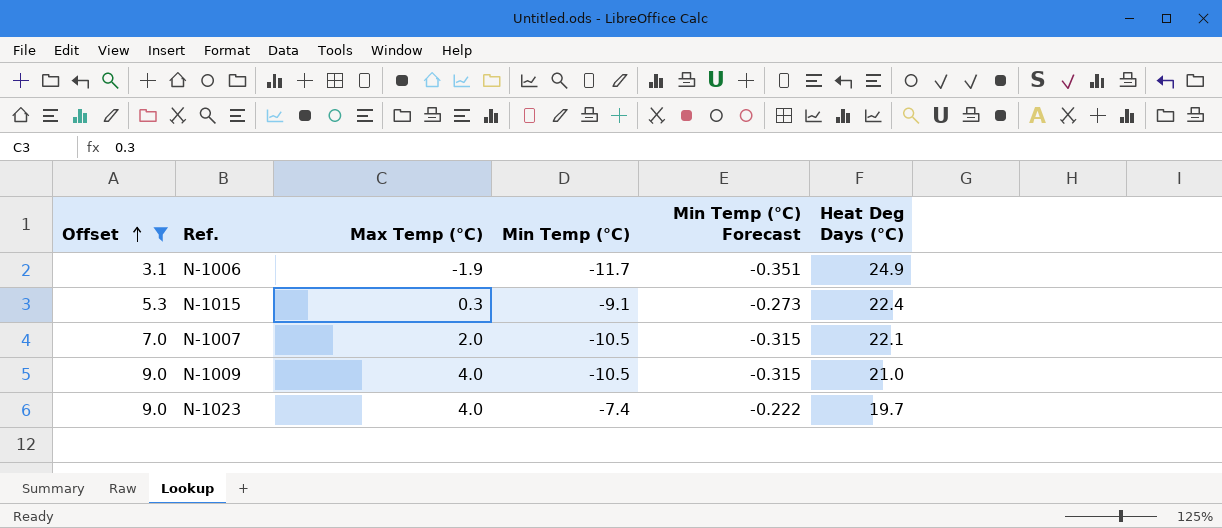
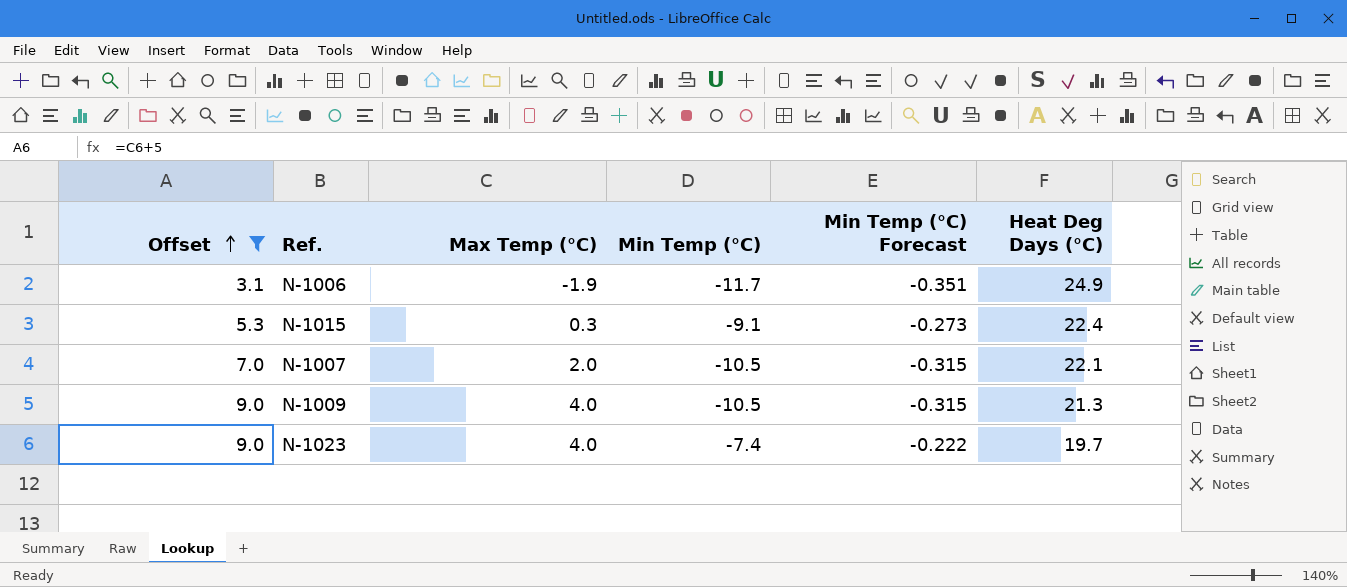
N-1009 | Heat Deg Days (°C): 21.0 -> 21.3

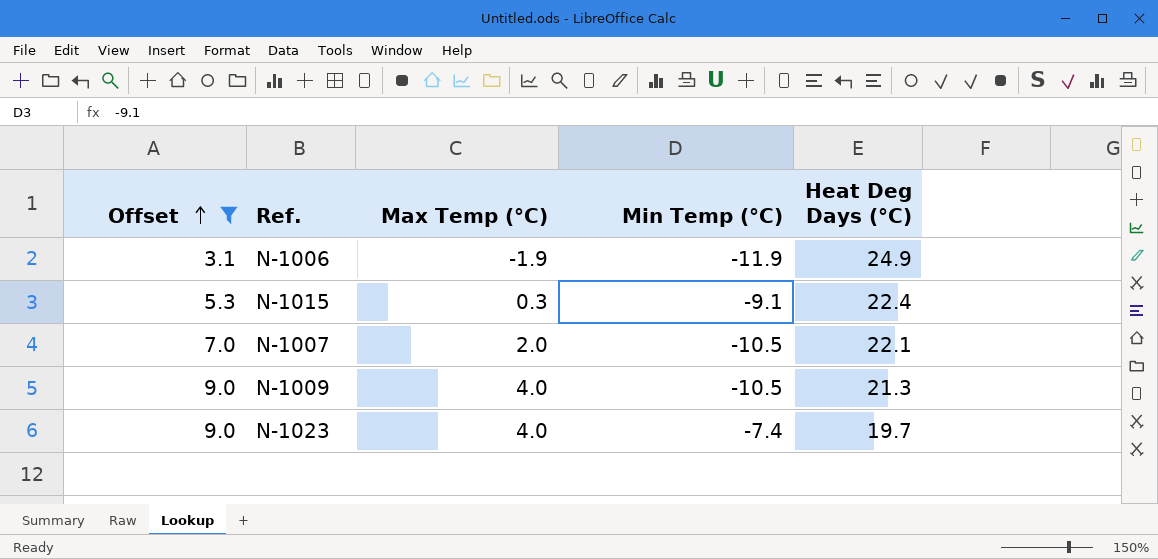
column Min Temp (°C) Forecast | formula: [Min Temp (°C)] * 0.03 -> none
N-1006 | Min Temp (°C): -11.7 -> -11.9

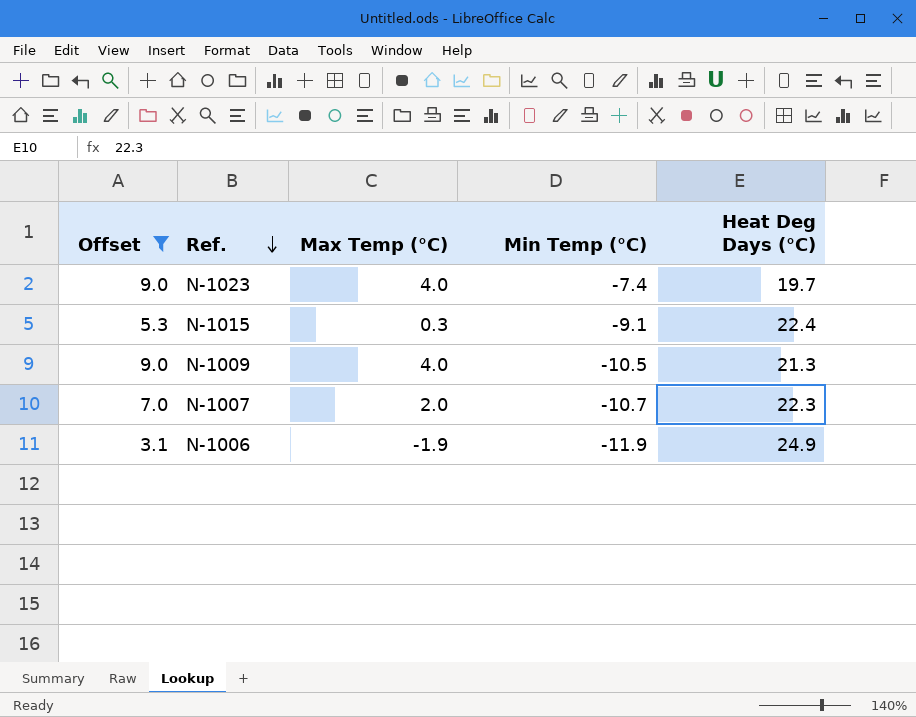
row order: Offset ascending -> Ref. descending
N-1007 | Min Temp (°C): -10.5 -> -10.7
N-1007 | Heat Deg Days (°C): 22.1 -> 22.3

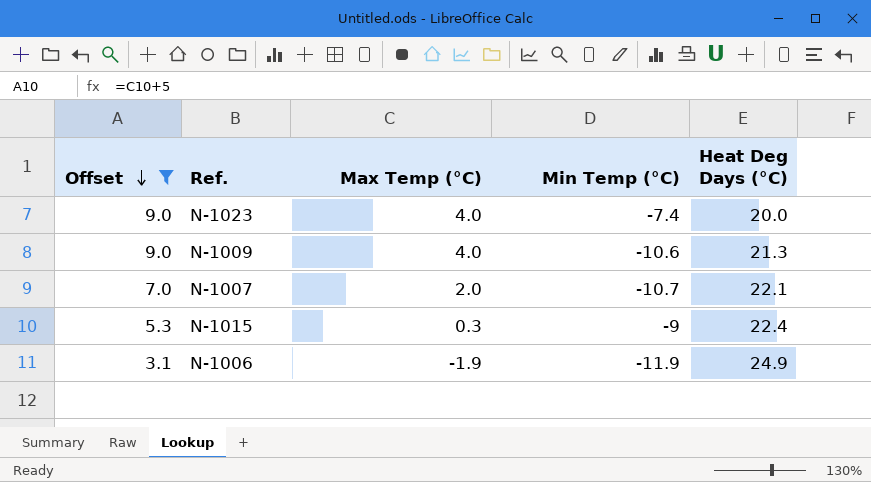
row order: Ref. descending -> Offset descending
N-1023 | Heat Deg Days (°C): 19.7 -> 20.0
N-1009 | Min Temp (°C): -10.5 -> -10.6
N-1007 | Heat Deg Days (°C): 22.3 -> 22.1
N-1015 | Min Temp (°C): -9.1 -> -9

